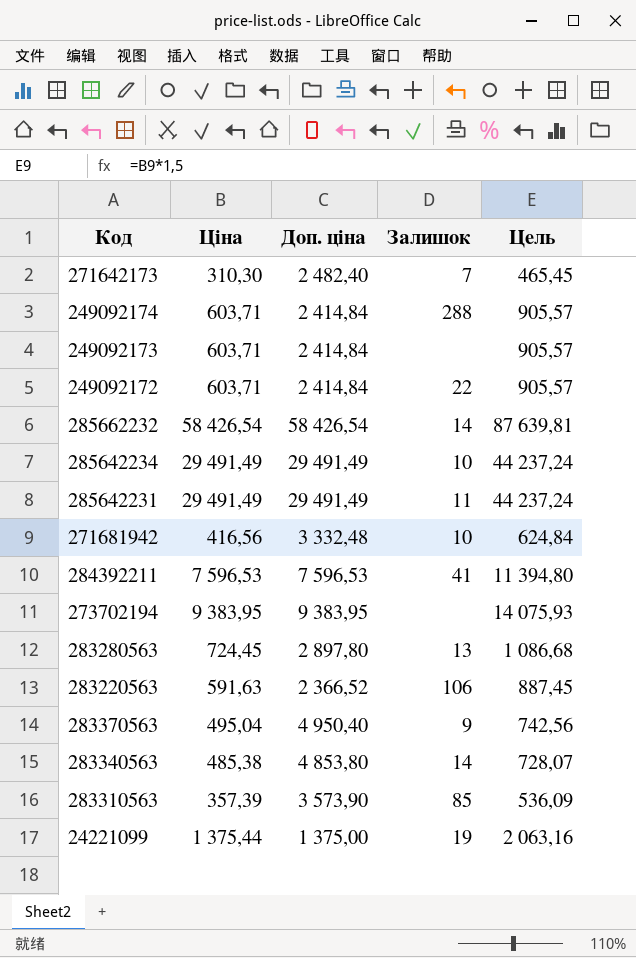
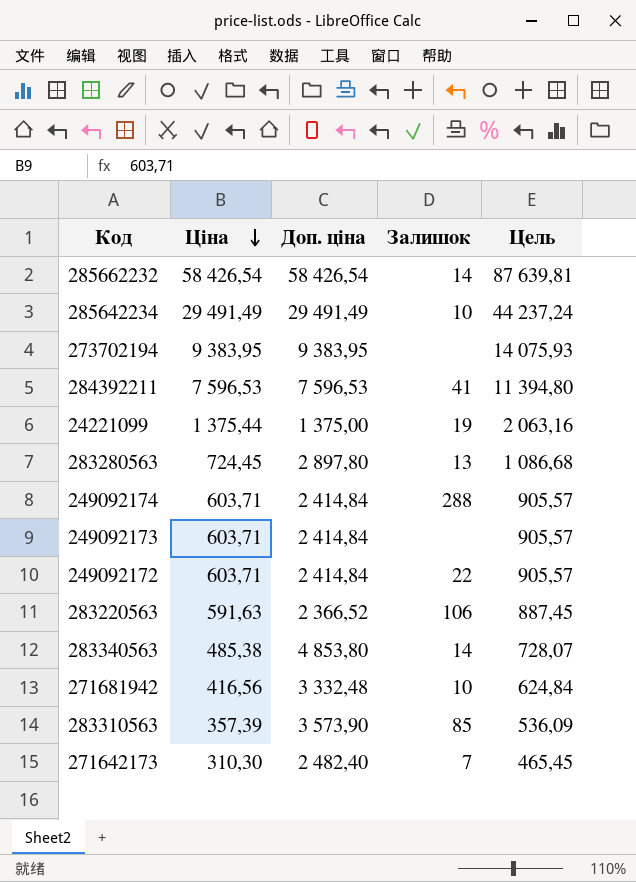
row order: none -> Ціна descending
row 285642231: 29 491,49 | 29 491,49 | 11 | 44 237,24 -> none
row 283370563: 495,04 | 4 950,40 | 9 | 742,56 -> none

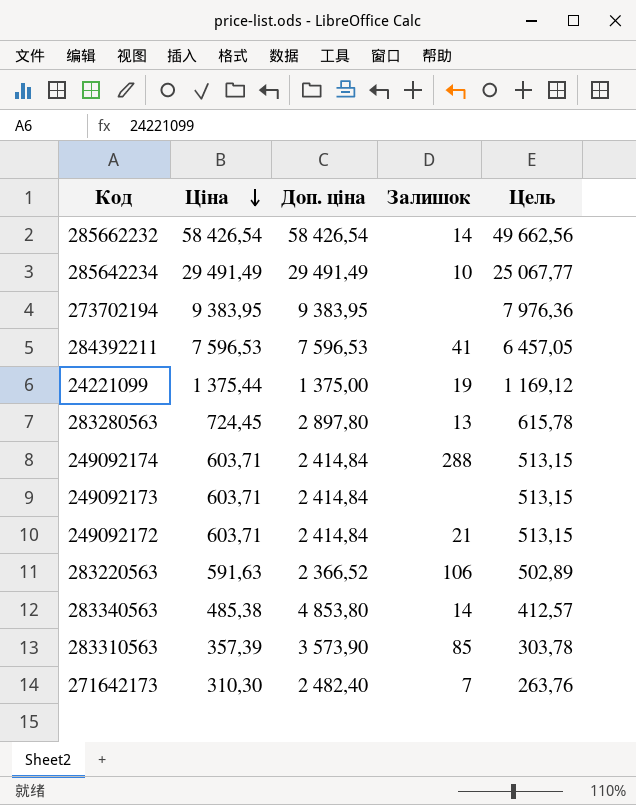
column Цель | formula: [Ціна] * 1,5 -> [Ціна] * 0,85
row 271681942: 416,56 | 3 332,48 | 10 | 624,84 -> none
249092172 | Залишок: 22 -> 21

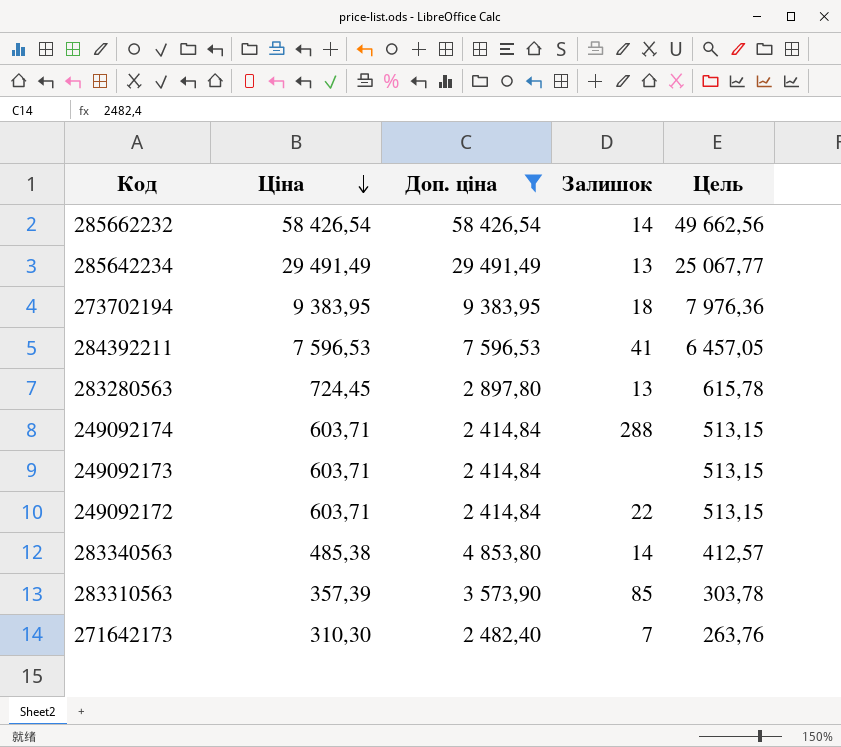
filter: none -> Доп. ціна >= 2 414,84
285642234 | Залишок: 10 -> 13
273702194 | Залишок: none -> 18
249092172 | Залишок: 21 -> 22

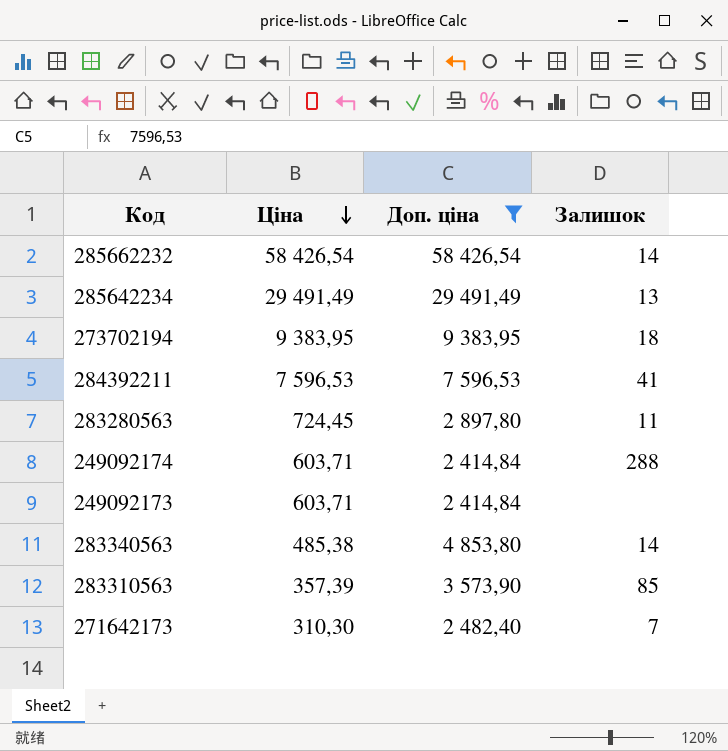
column Цель | formula: [Ціна] * 0,85 -> none
row 249092172: 603,71 | 2 414,84 | 22 | 513,15 -> none
283280563 | Залишок: 13 -> 11

